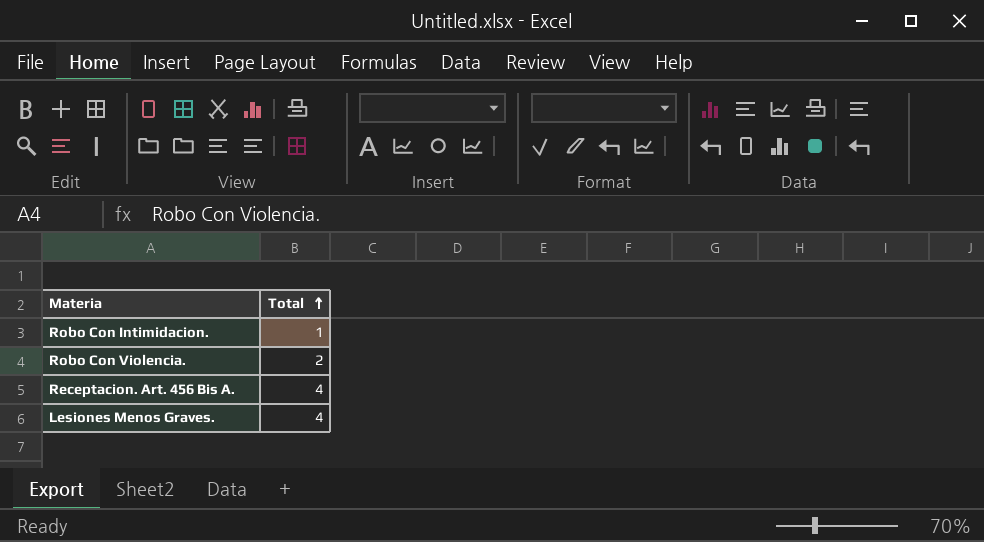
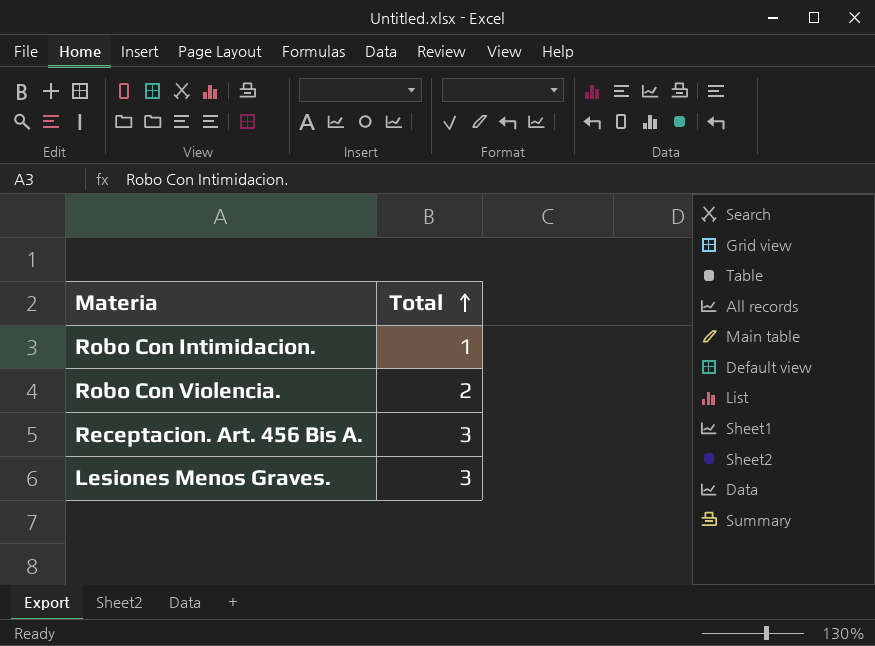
Receptacion. Art. 456 Bis A. | Total: 4 -> 3
Lesiones Menos Graves. | Total: 4 -> 3

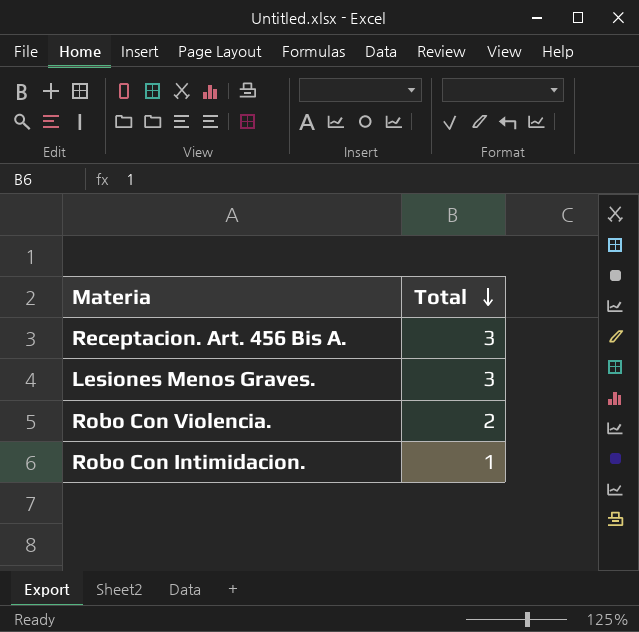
row order: Total ascending -> Total descending

